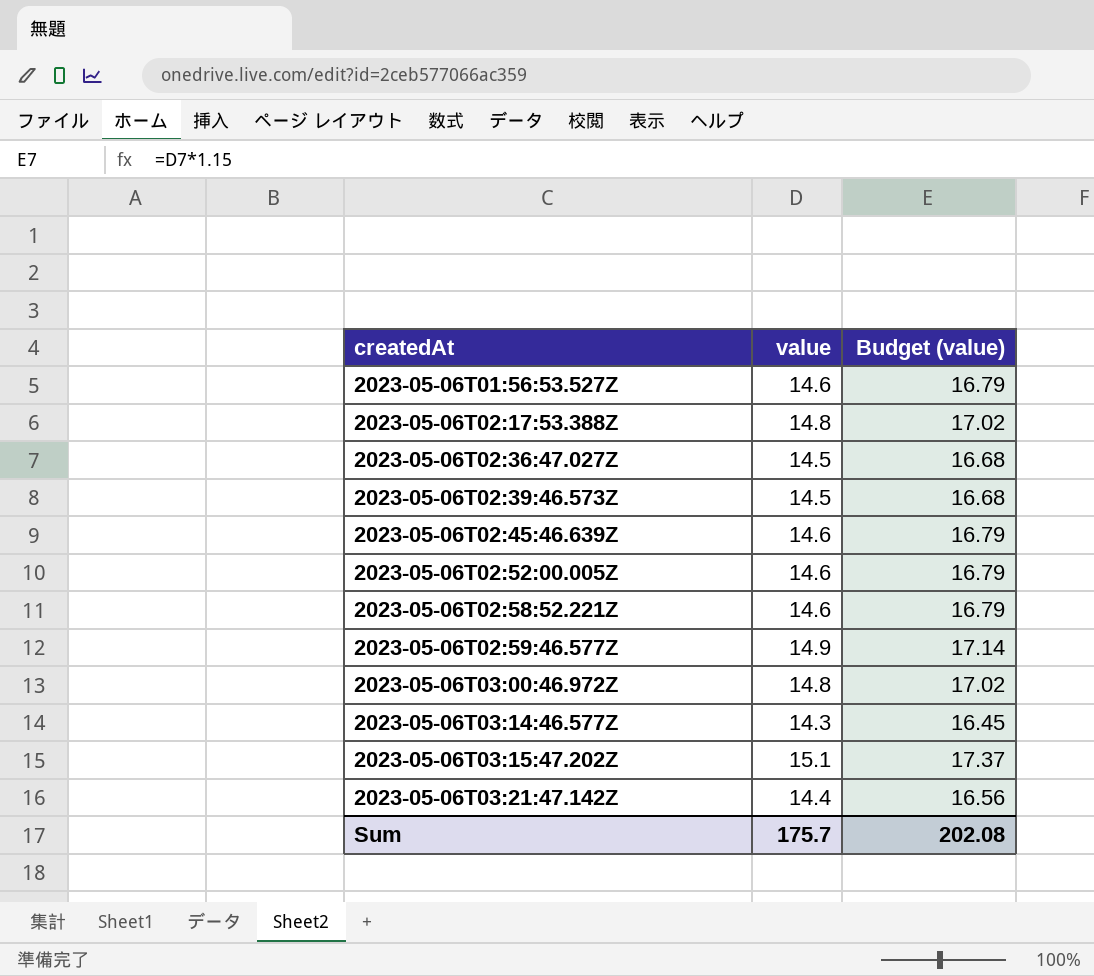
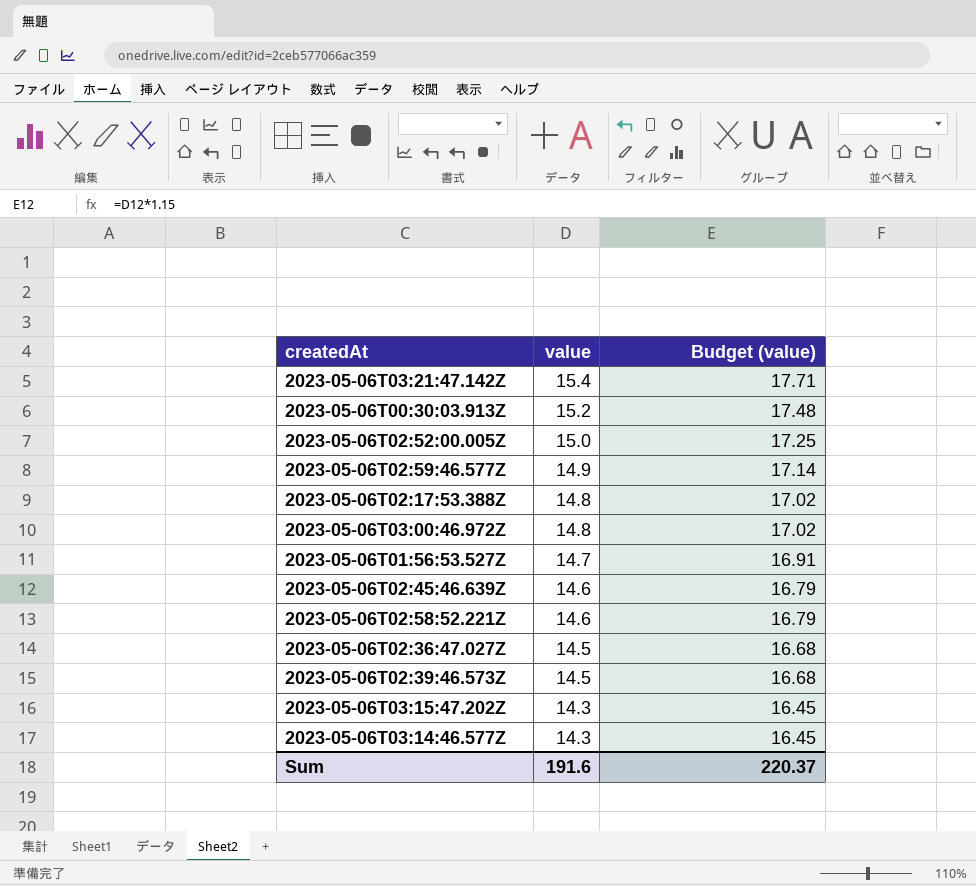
row order: createdAt ascending -> value descending
2023-05-06T03:21:47.142Z | value: 14.4 -> 15.4
2023-05-06T03:21:47.142Z | Budget (value): 16.56 -> 17.71
row 2023-05-06T00:30:03.913Z: none -> 15.2 | 17.48
2023-05-06T02:52:00.005Z | value: 14.6 -> 15.0
2023-05-06T02:52:00.005Z | Budget (value): 16.79 -> 17.25
2023-05-06T01:56:53.527Z | value: 14.6 -> 14.7
2023-05-06T01:56:53.527Z | Budget (value): 16.79 -> 16.91
2023-05-06T03:15:47.202Z | value: 15.1 -> 14.3
2023-05-06T03:15:47.202Z | Budget (value): 17.37 -> 16.45
Sum | value: 175.7 -> 191.6
Sum | Budget (value): 202.08 -> 220.37

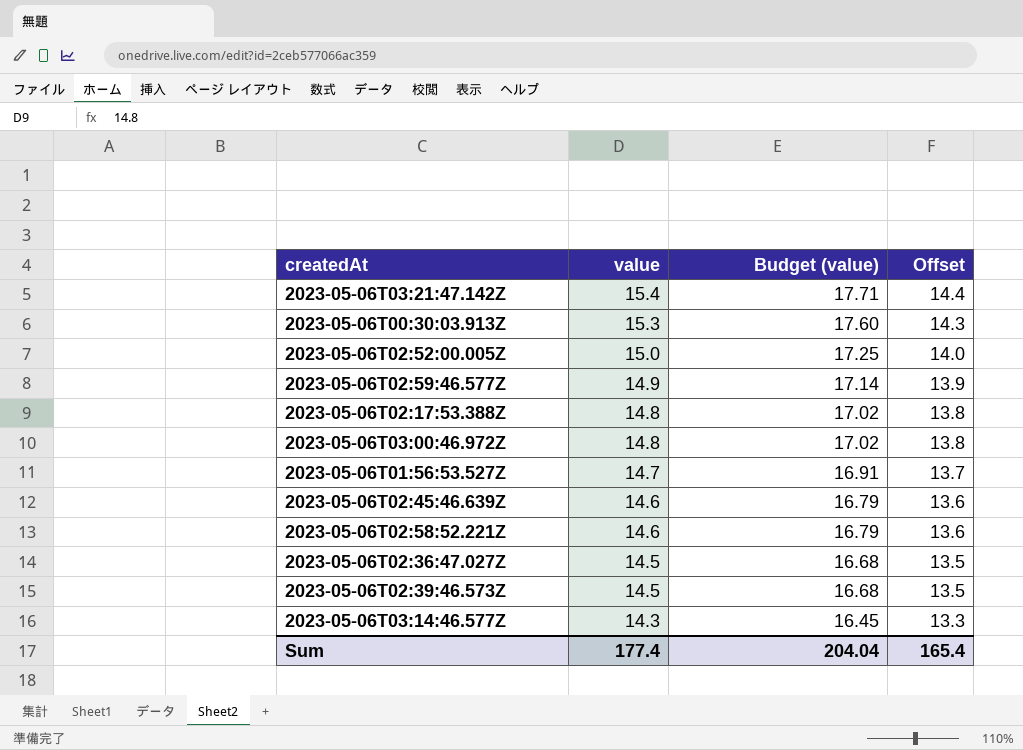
column Offset | formula: none -> [value] - 1
row 2023-05-06T03:15:47.202Z: 14.3 | 16.45 -> none
2023-05-06T00:30:03.913Z | value: 15.2 -> 15.3
2023-05-06T00:30:03.913Z | Budget (value): 17.48 -> 17.60
Sum | value: 191.6 -> 177.4
Sum | Budget (value): 220.37 -> 204.04

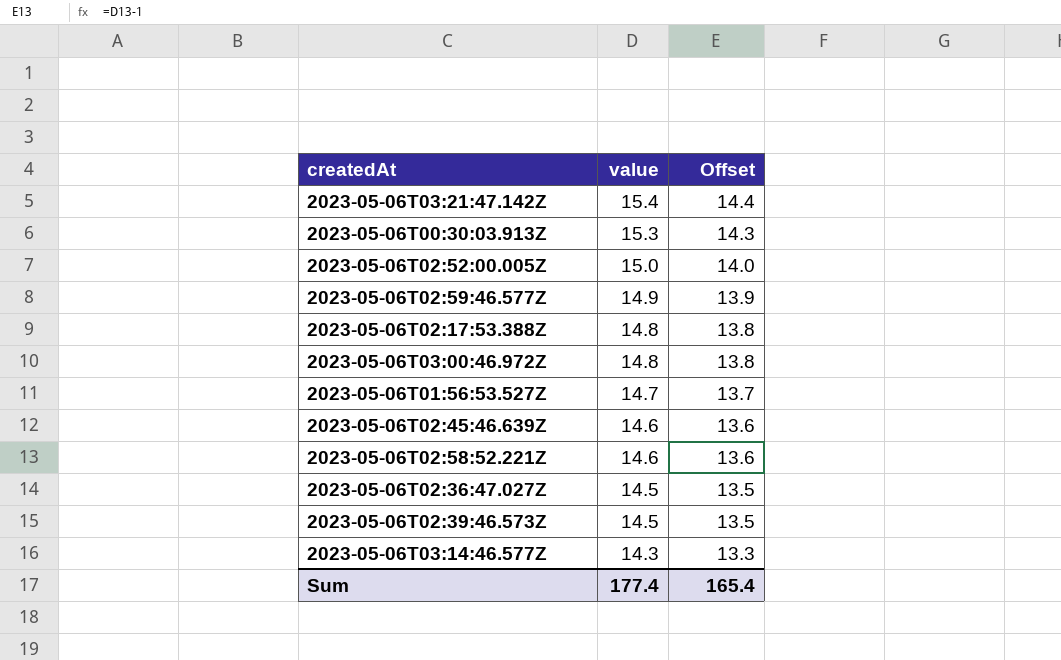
column Budget (value) | formula: [value] * 1.15 -> none

